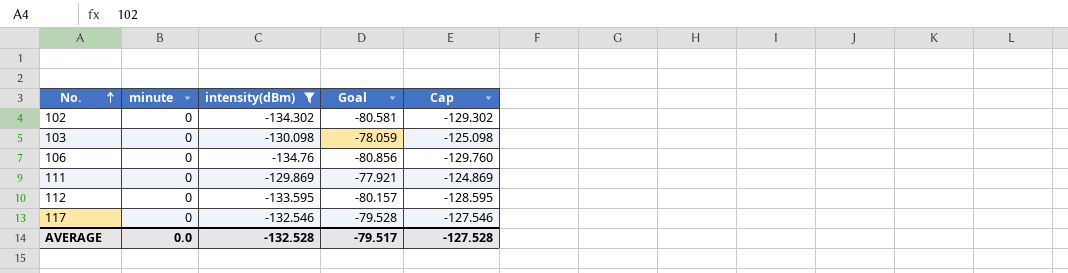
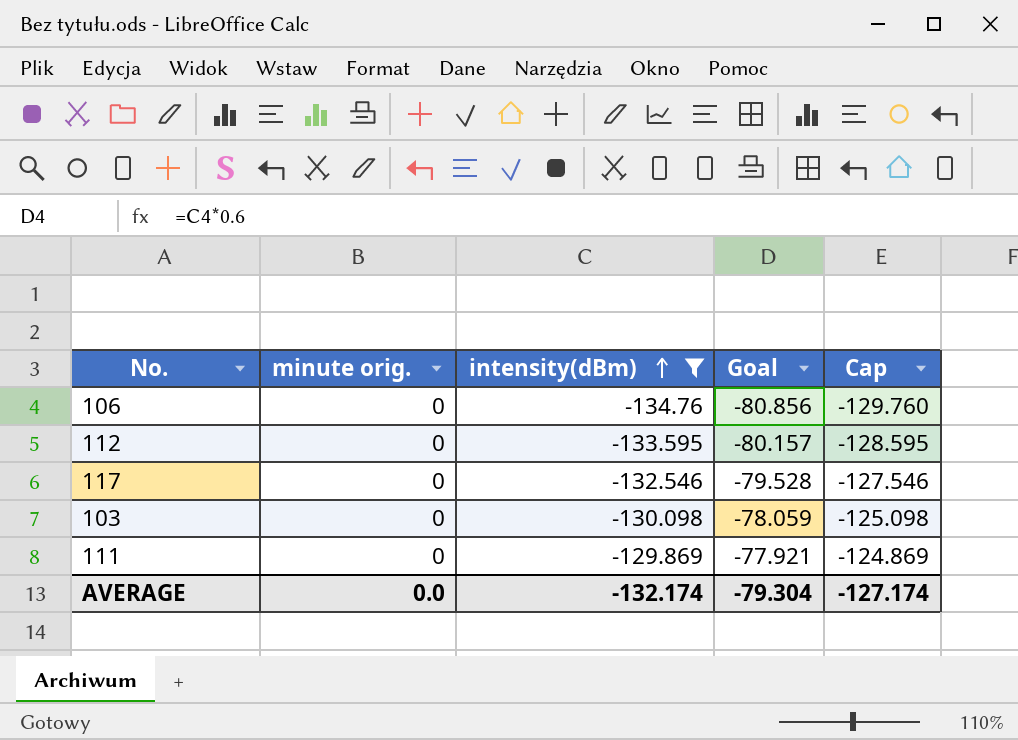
row order: No. ascending -> intensity(dBm) ascending
column name: minute -> minute orig.
row 102: 0 | -134.302 | -80.581 | -129.302 -> none
AVERAGE | intensity(dBm): -132.528 -> -132.174
AVERAGE | Goal: -79.517 -> -79.304
AVERAGE | Cap: -127.528 -> -127.174

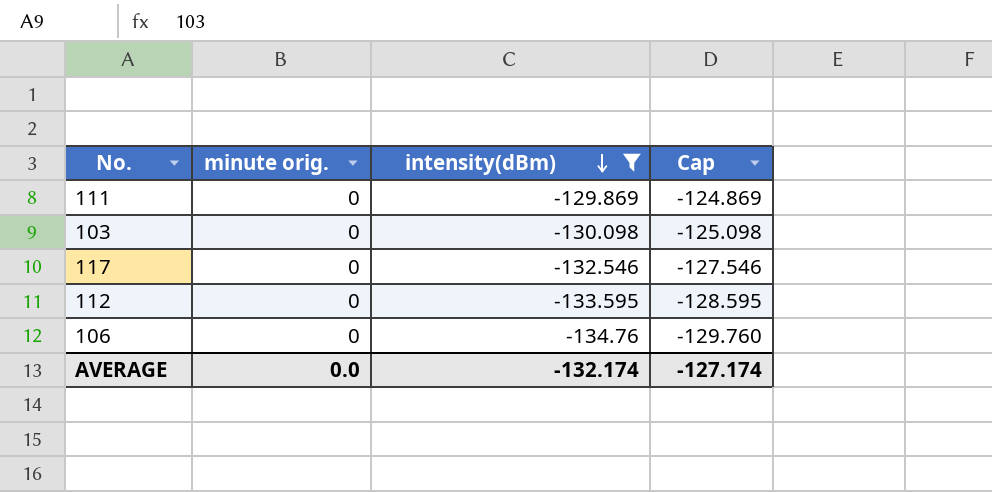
row order: intensity(dBm) ascending -> intensity(dBm) descending
column Goal | formula: [intensity(dBm)] * 0.6 -> none

